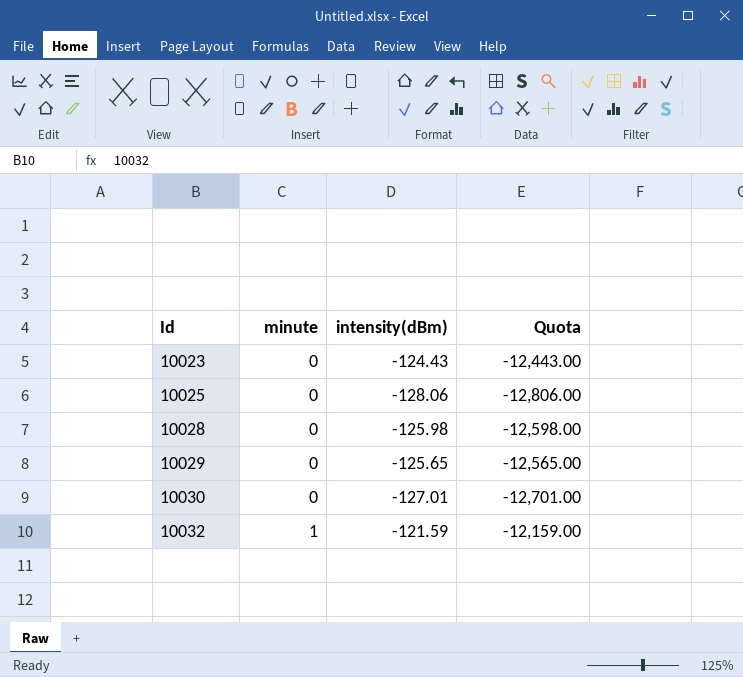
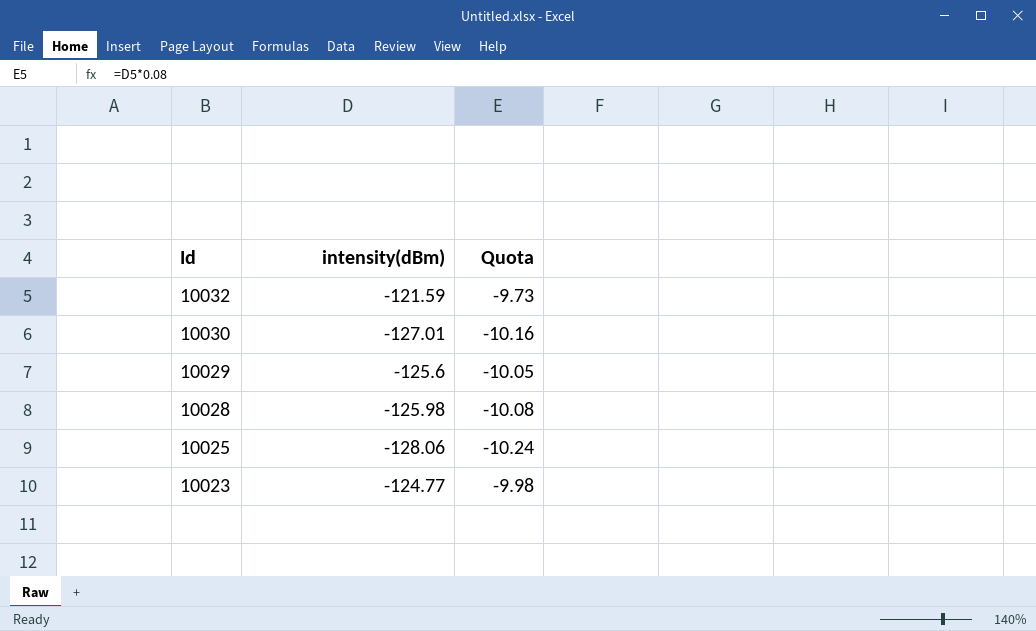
row order: Id ascending -> Id descending
column minute | position: 2 -> none
column Quota | formula: [intensity(dBm)] * 100 -> [intensity(dBm)] * 0.08
10029 | intensity(dBm): -125.65 -> -125.6
10023 | intensity(dBm): -124.43 -> -124.77

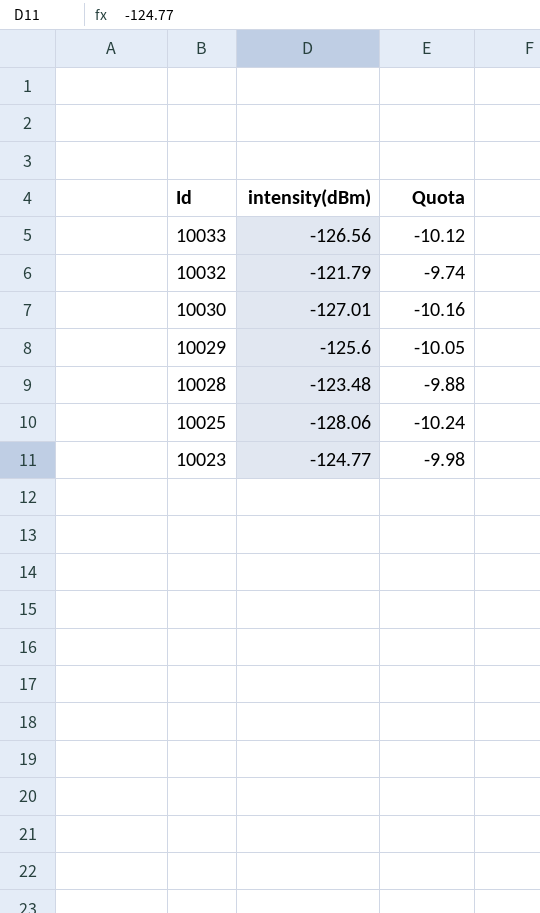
row 10033: none -> -126.56 | -10.12
10032 | intensity(dBm): -121.59 -> -121.79
10032 | Quota: -9.73 -> -9.74
10028 | intensity(dBm): -125.98 -> -123.48
10028 | Quota: -10.08 -> -9.88

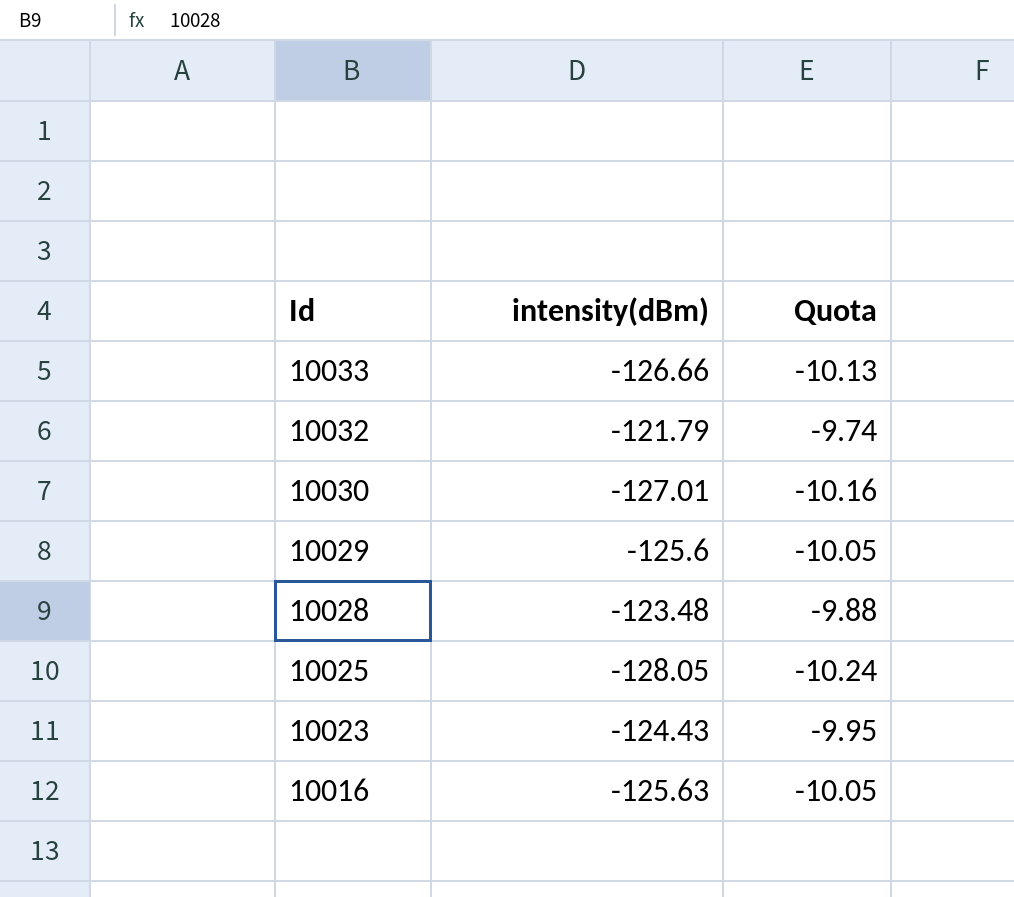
10033 | intensity(dBm): -126.56 -> -126.66
10033 | Quota: -10.12 -> -10.13
10025 | intensity(dBm): -128.06 -> -128.05
10023 | intensity(dBm): -124.77 -> -124.43
10023 | Quota: -9.98 -> -9.95
row 10016: none -> -125.63 | -10.05

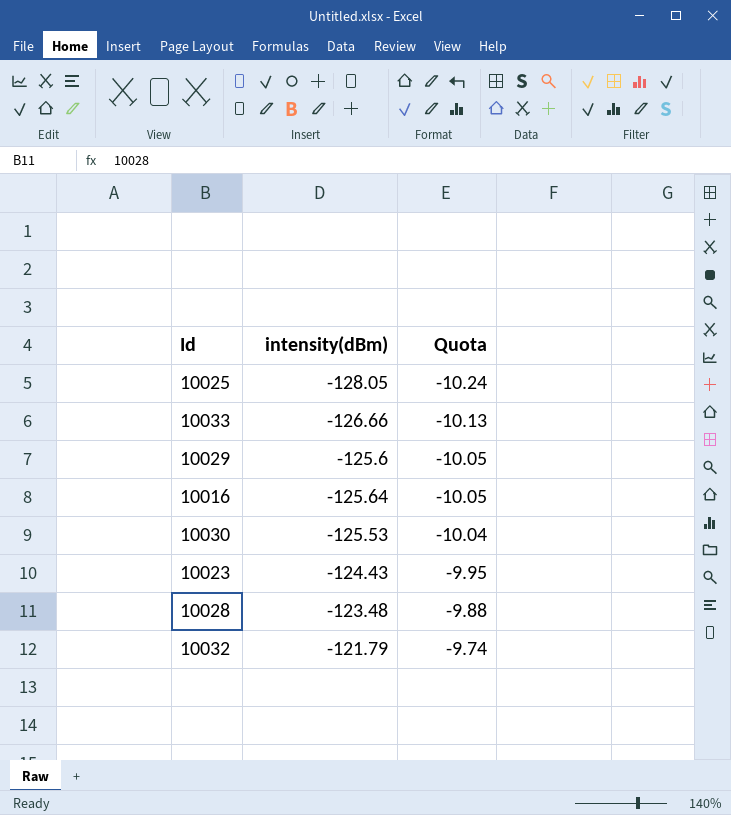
row order: Id descending -> Quota ascending
10016 | intensity(dBm): -125.63 -> -125.64
10030 | intensity(dBm): -127.01 -> -125.53
10030 | Quota: -10.16 -> -10.04

